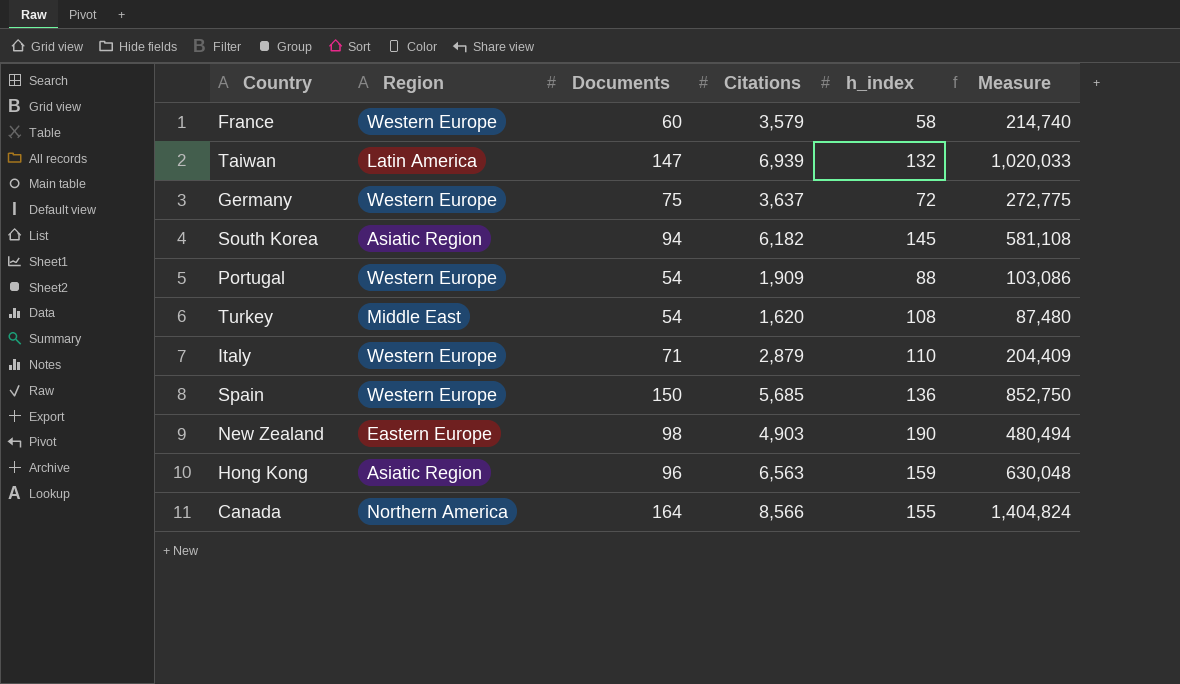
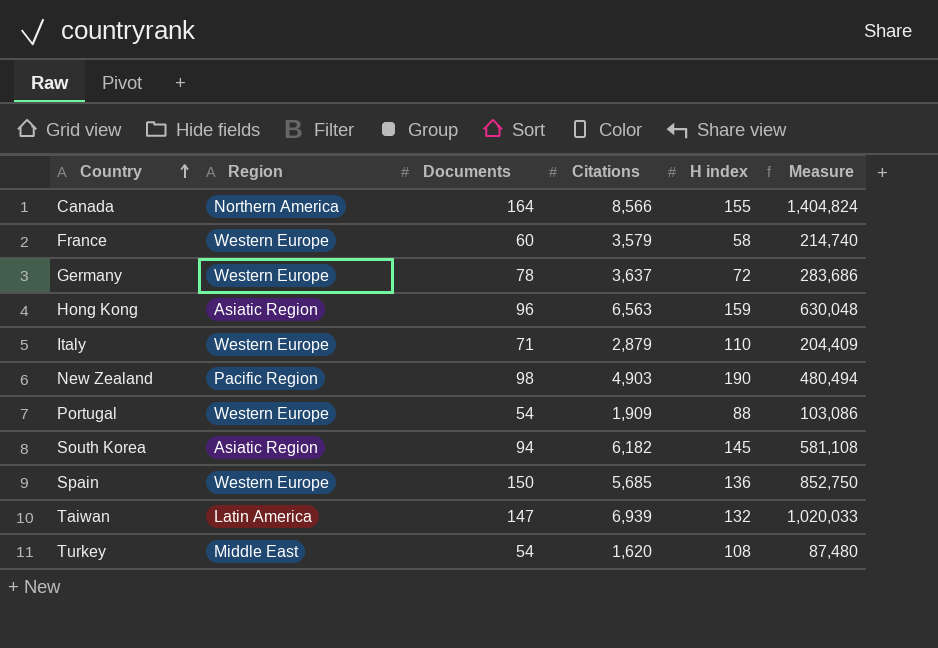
row order: none -> Country ascending
column name: h_index -> H index
Germany | Documents: 75 -> 78
Germany | Measure: 272,775 -> 283,686
New Zealand | Region: Eastern Europe -> Pacific Region

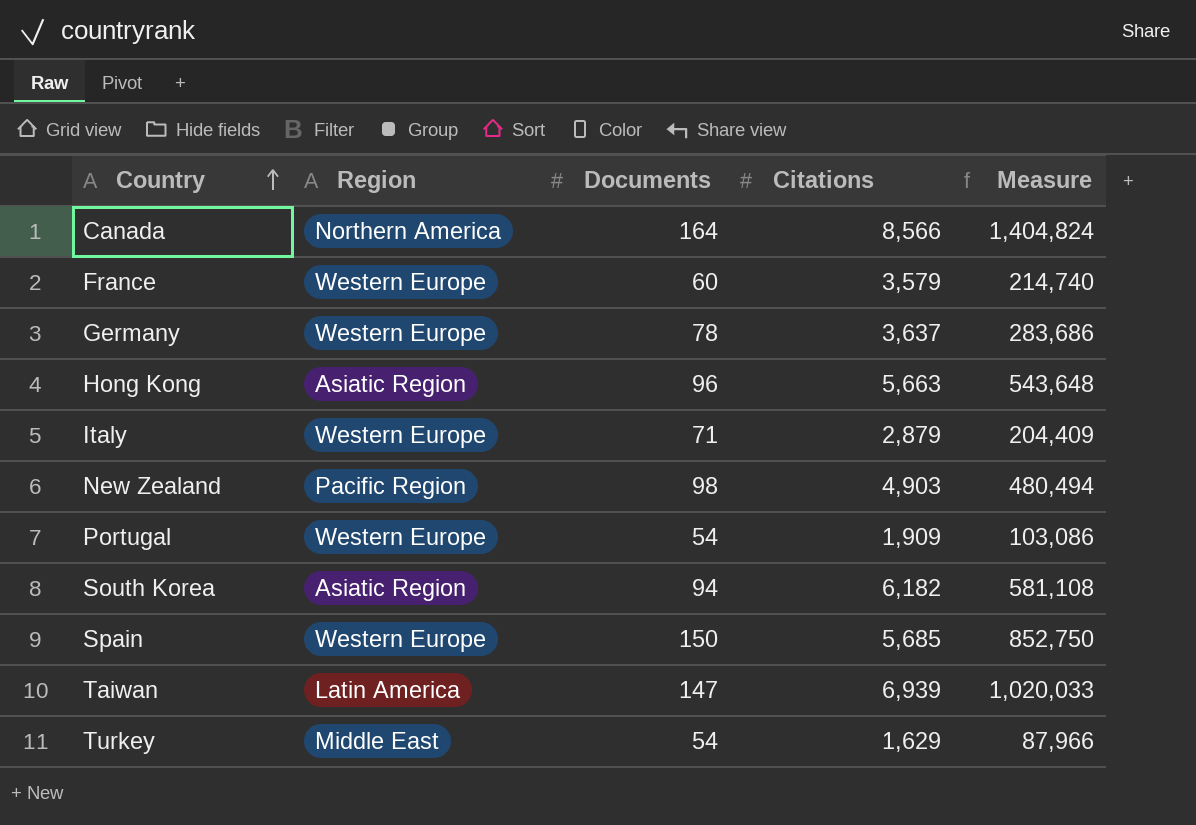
column H index | position: 5 -> none
Hong Kong | Citations: 6,563 -> 5,663
Hong Kong | Measure: 630,048 -> 543,648
Turkey | Citations: 1,620 -> 1,629
Turkey | Measure: 87,480 -> 87,966

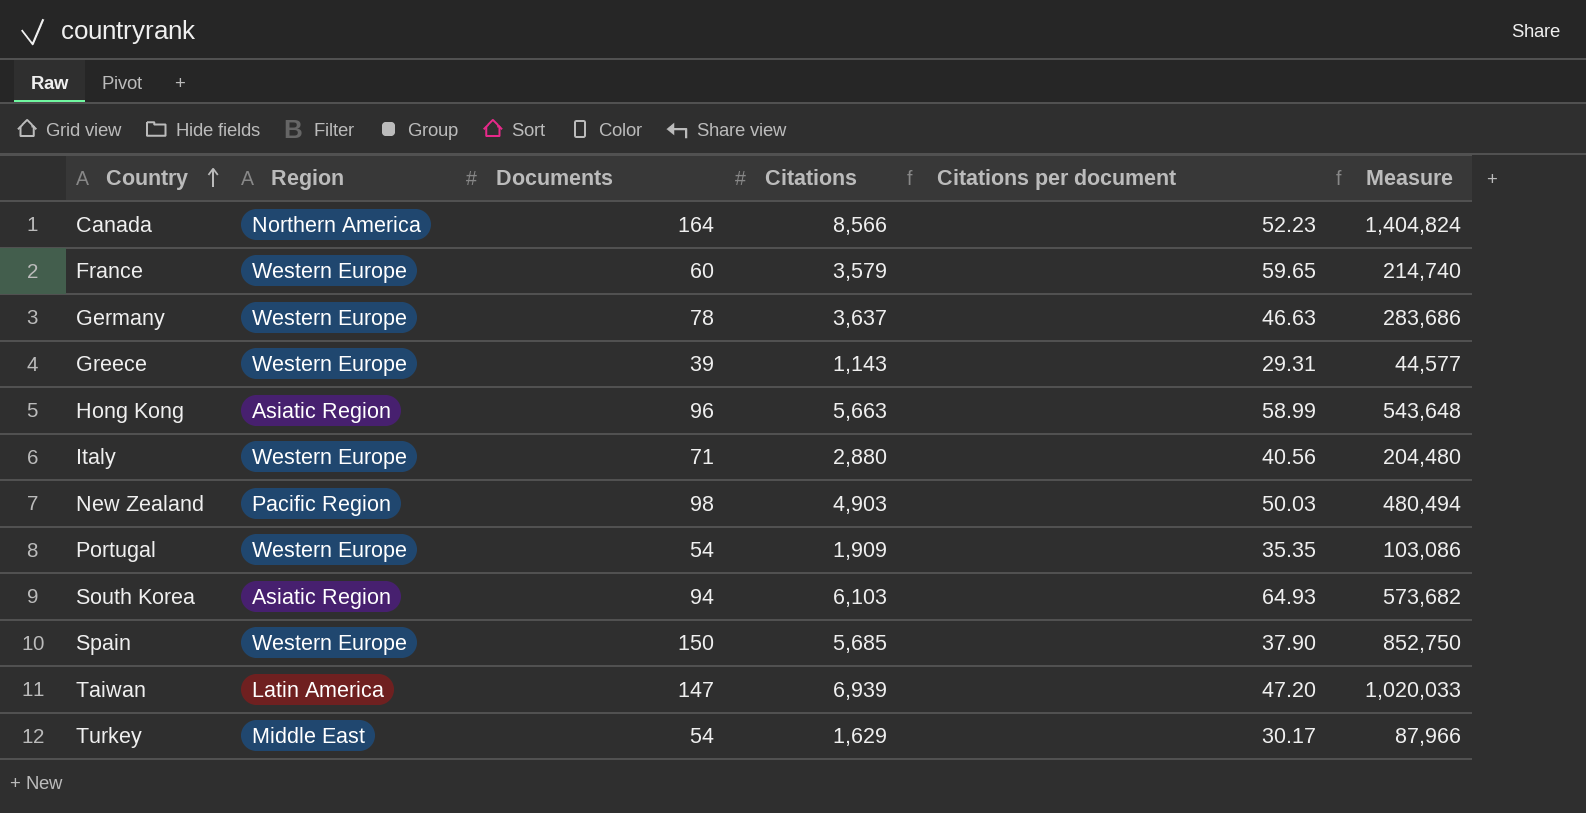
column Citations per document | formula: none -> [Citations] / [Documents]
row Greece: none -> Western Europe | 39 | 1,143 | 29.31 | 44,577
Italy | Citations: 2,879 -> 2,880
Italy | Measure: 204,409 -> 204,480
South Korea | Citations: 6,182 -> 6,103
South Korea | Measure: 581,108 -> 573,682

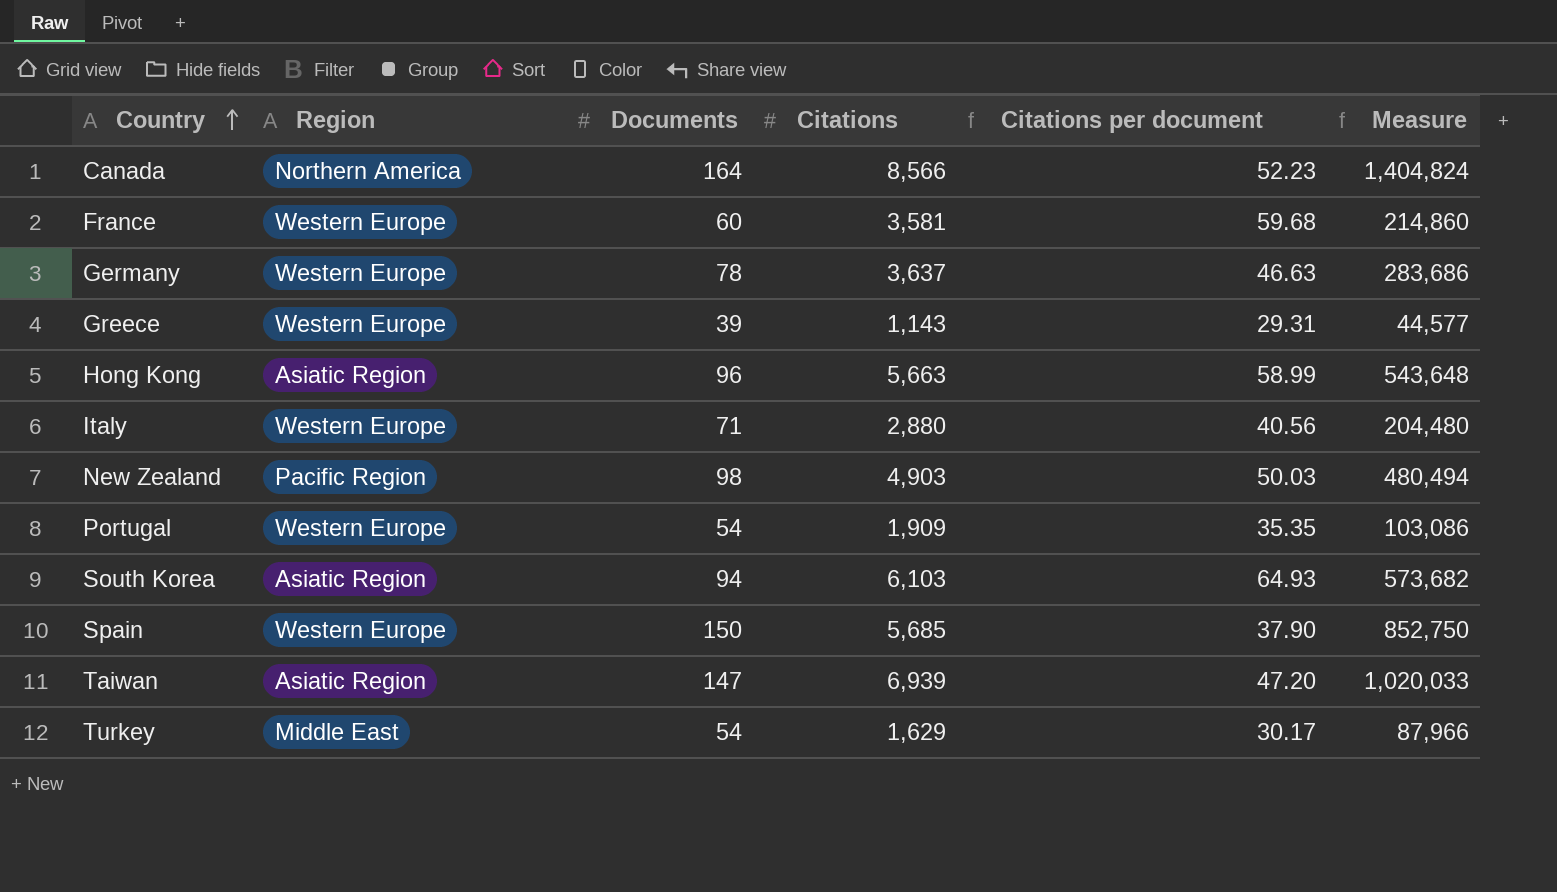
France | Citations: 3,579 -> 3,581
France | Citations per document: 59.65 -> 59.68
France | Measure: 214,740 -> 214,860
Taiwan | Region: Latin America -> Asiatic Region

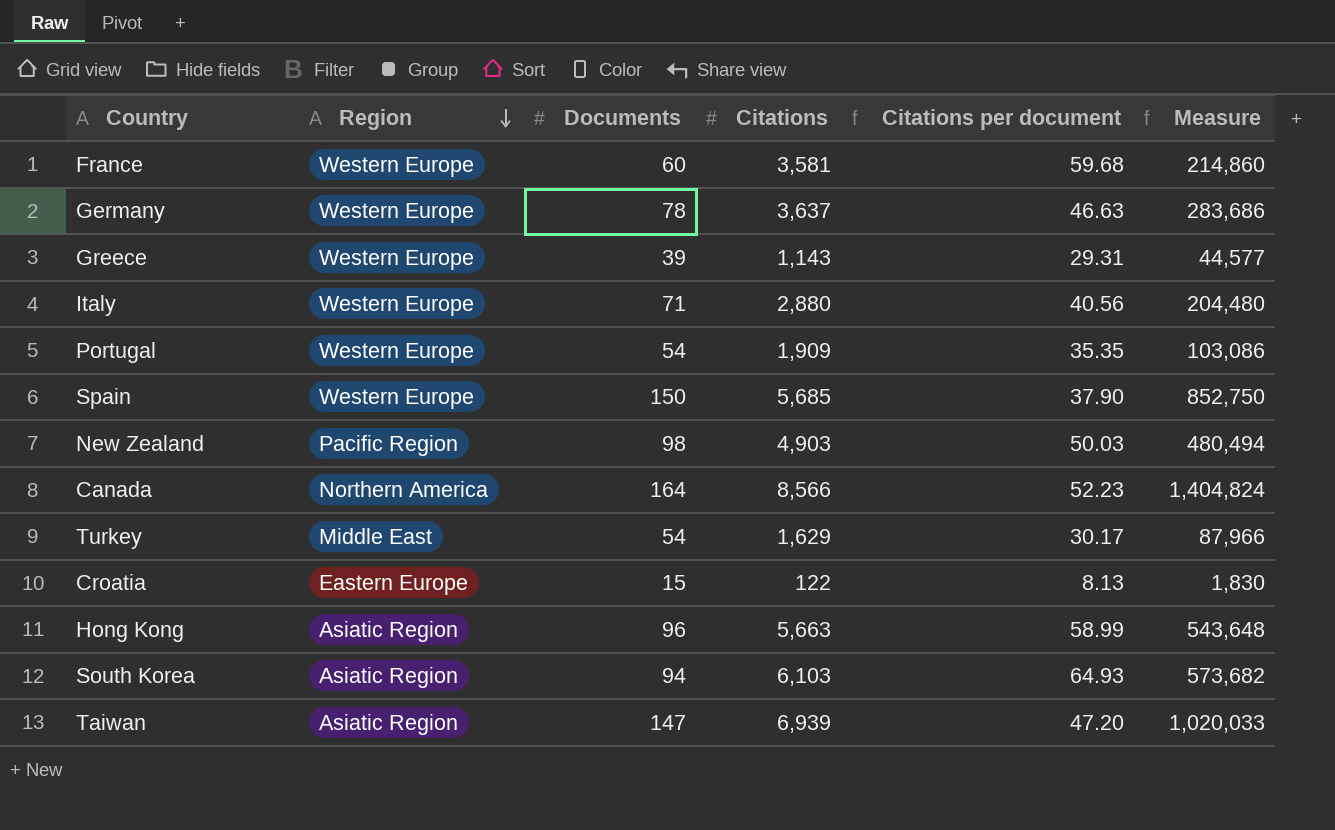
row order: Country ascending -> Region descending
row Croatia: none -> Eastern Europe | 15 | 122 | 8.13 | 1,830

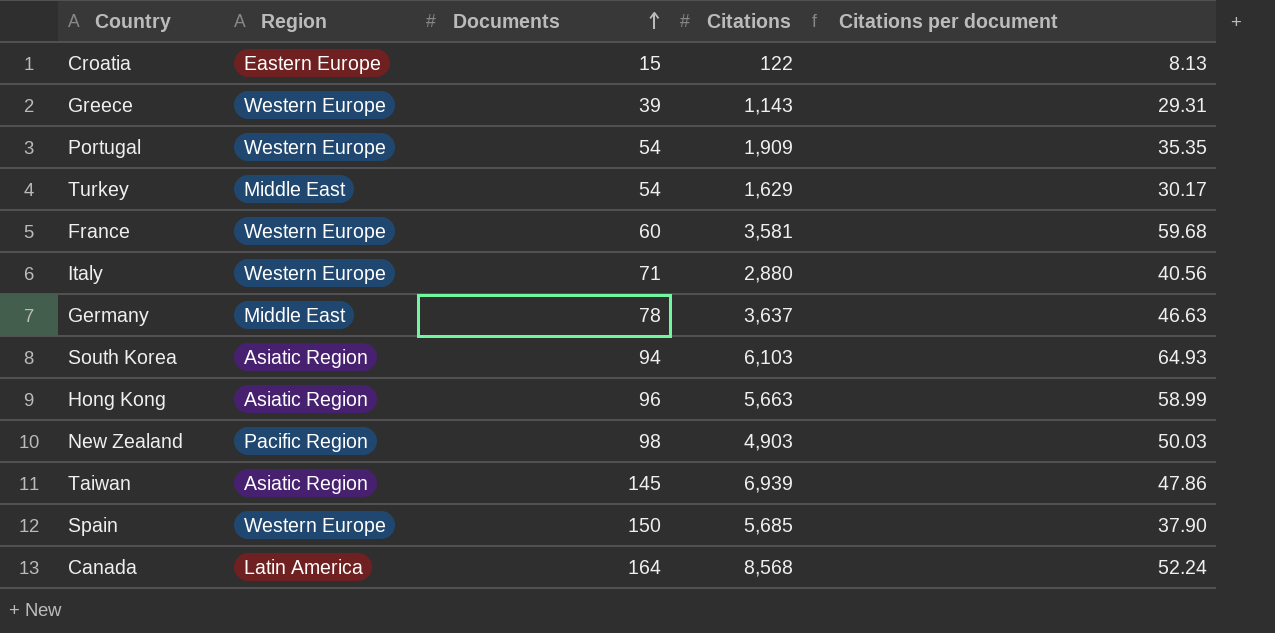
row order: Region descending -> Documents ascending
column Measure | formula: [Documents] * [Citations] -> none
Germany | Region: Western Europe -> Middle East
Taiwan | Documents: 147 -> 145
Taiwan | Citations per document: 47.20 -> 47.86
Canada | Region: Northern America -> Latin America
Canada | Citations: 8,566 -> 8,568
Canada | Citations per document: 52.23 -> 52.24

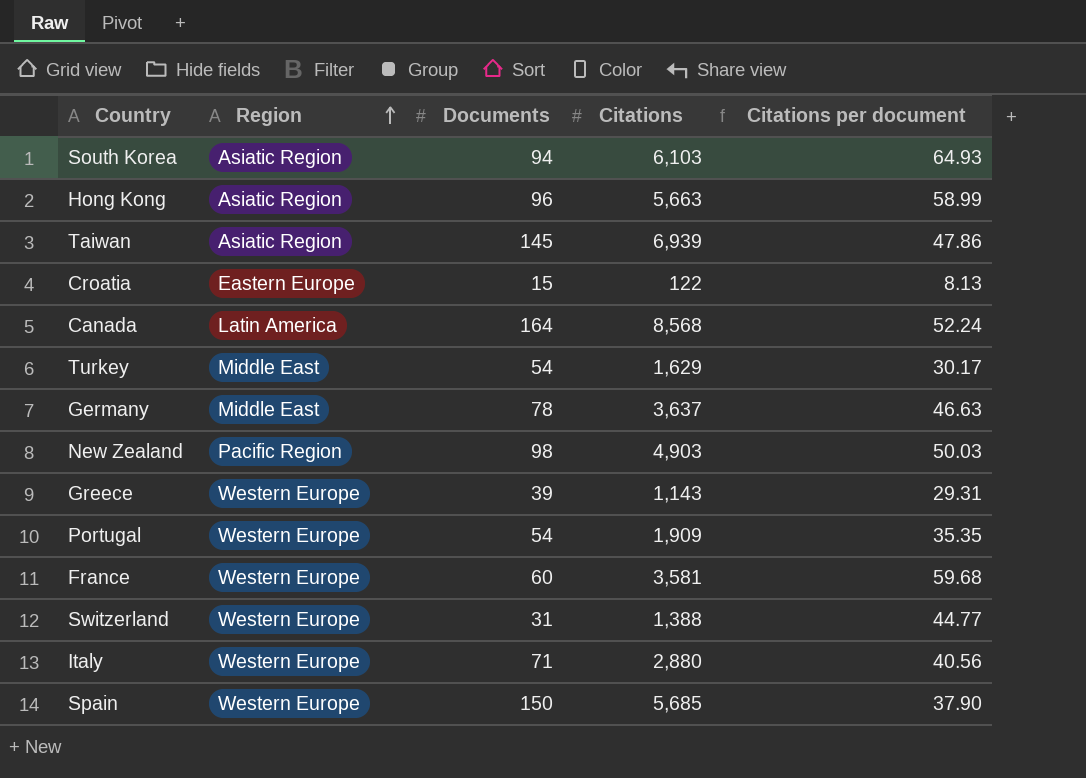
row order: Documents ascending -> Region ascending
row Switzerland: none -> Western Europe | 31 | 1,388 | 44.77

